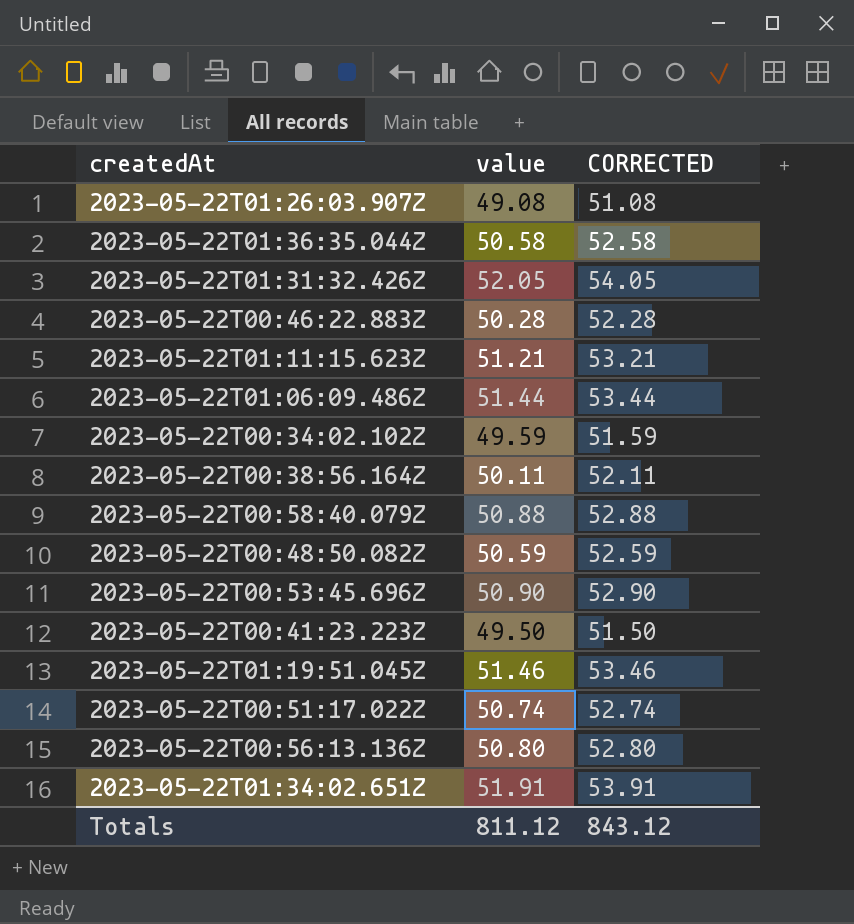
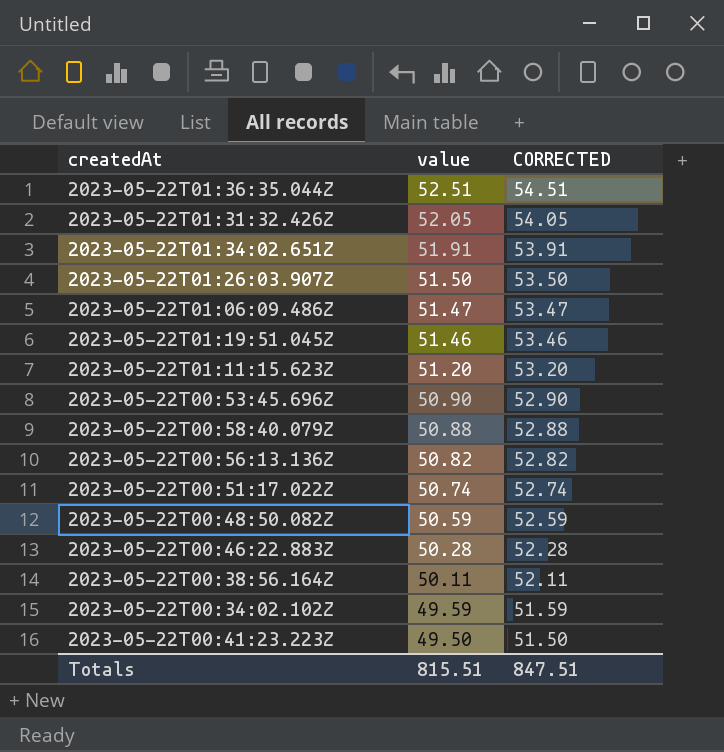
row order: none -> value descending
2023-05-22T01:36:35.044Z | value: 50.58 -> 52.51
2023-05-22T01:36:35.044Z | CORRECTED: 52.58 -> 54.51
2023-05-22T01:26:03.907Z | value: 49.08 -> 51.50
2023-05-22T01:26:03.907Z | CORRECTED: 51.08 -> 53.50
2023-05-22T01:06:09.486Z | value: 51.44 -> 51.47
2023-05-22T01:06:09.486Z | CORRECTED: 53.44 -> 53.47
2023-05-22T01:11:15.623Z | value: 51.21 -> 51.20
2023-05-22T01:11:15.623Z | CORRECTED: 53.21 -> 53.20
2023-05-22T00:56:13.136Z | value: 50.80 -> 50.82
2023-05-22T00:56:13.136Z | CORRECTED: 52.80 -> 52.82
Totals | value: 811.12 -> 815.51
Totals | CORRECTED: 843.12 -> 847.51

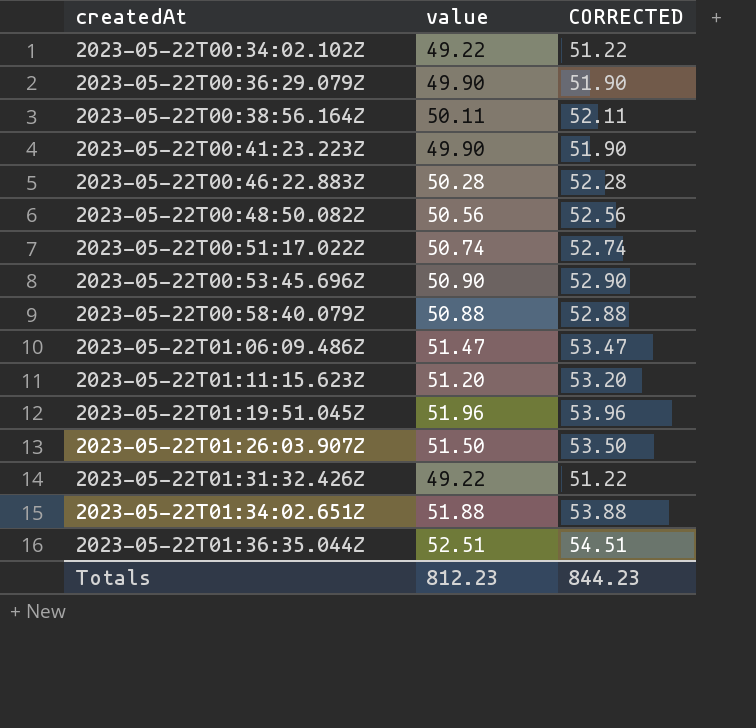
row order: value descending -> createdAt ascending
row 2023-05-22T00:56:13.136Z: 50.82 | 52.82 -> none
2023-05-22T00:34:02.102Z | value: 49.59 -> 49.22
2023-05-22T00:34:02.102Z | CORRECTED: 51.59 -> 51.22
row 2023-05-22T00:36:29.079Z: none -> 49.90 | 51.90
2023-05-22T00:41:23.223Z | value: 49.50 -> 49.90
2023-05-22T00:41:23.223Z | CORRECTED: 51.50 -> 51.90
2023-05-22T00:48:50.082Z | value: 50.59 -> 50.56
2023-05-22T00:48:50.082Z | CORRECTED: 52.59 -> 52.56
2023-05-22T01:19:51.045Z | value: 51.46 -> 51.96
2023-05-22T01:19:51.045Z | CORRECTED: 53.46 -> 53.96
2023-05-22T01:31:32.426Z | value: 52.05 -> 49.22
2023-05-22T01:31:32.426Z | CORRECTED: 54.05 -> 51.22
2023-05-22T01:34:02.651Z | value: 51.91 -> 51.88
2023-05-22T01:34:02.651Z | CORRECTED: 53.91 -> 53.88
Totals | value: 815.51 -> 812.23
Totals | CORRECTED: 847.51 -> 844.23

